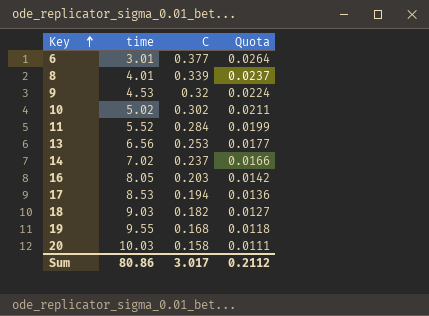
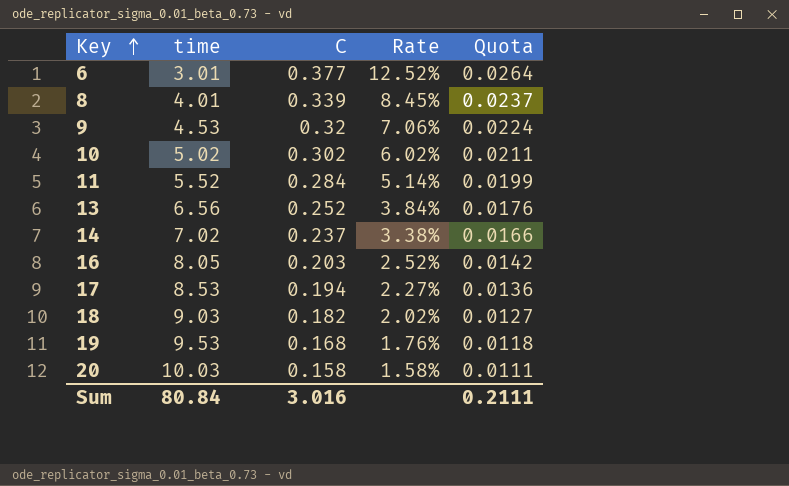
column Rate | formula: none -> [C] / [time]
13 | C: 0.253 -> 0.252
13 | Quota: 0.0177 -> 0.0176
19 | time: 9.55 -> 9.53
Sum | time: 80.86 -> 80.84
Sum | C: 3.017 -> 3.016
Sum | Quota: 0.2112 -> 0.2111

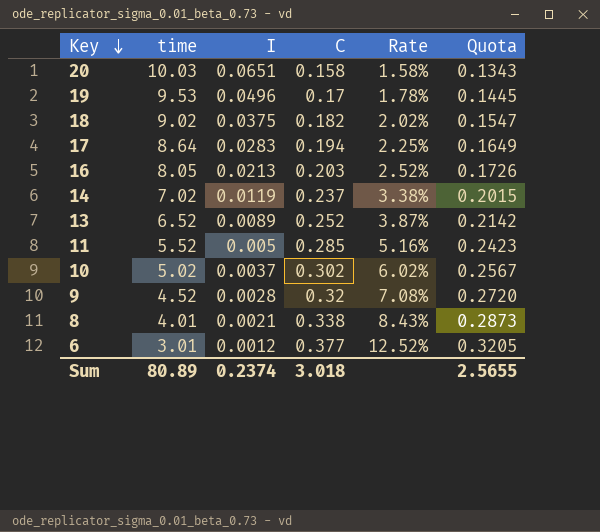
row order: Key ascending -> Key descending
column I | position: none -> 3
column Quota | formula: [C] * 0.07 -> [C] * 0.85
19 | C: 0.168 -> 0.17
19 | Rate: 1.76% -> 1.78%
18 | time: 9.03 -> 9.02
17 | time: 8.53 -> 8.64
17 | Rate: 2.27% -> 2.25%
13 | time: 6.56 -> 6.52
13 | Rate: 3.84% -> 3.87%
11 | C: 0.284 -> 0.285
11 | Rate: 5.14% -> 5.16%
9 | time: 4.53 -> 4.52
9 | Rate: 7.06% -> 7.08%
8 | C: 0.339 -> 0.338
8 | Rate: 8.45% -> 8.43%
Sum | time: 80.84 -> 80.89
Sum | C: 3.016 -> 3.018
Sum | Quota: 0.2111 -> 2.5655

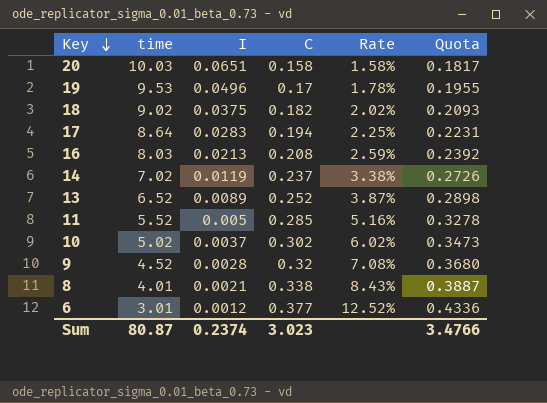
column Quota | formula: [C] * 0.85 -> [C] * 1.15
16 | time: 8.05 -> 8.03
16 | C: 0.203 -> 0.208
16 | Rate: 2.52% -> 2.59%
Sum | time: 80.89 -> 80.87
Sum | C: 3.018 -> 3.023
Sum | Quota: 2.5655 -> 3.4766

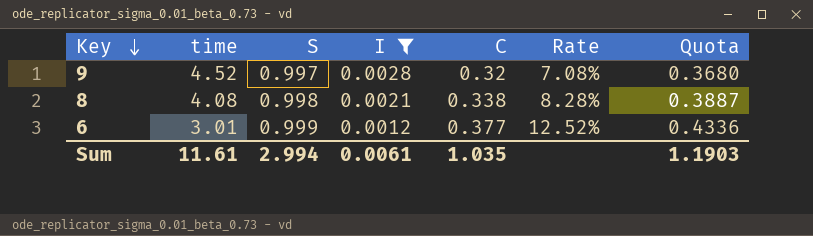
filter: none -> I <= 0.0028
column S | position: none -> 3
8 | time: 4.01 -> 4.08
8 | Rate: 8.43% -> 8.28%
Sum | time: 80.87 -> 11.61
Sum | I: 0.2374 -> 0.0061
Sum | C: 3.023 -> 1.035
Sum | Quota: 3.4766 -> 1.1903

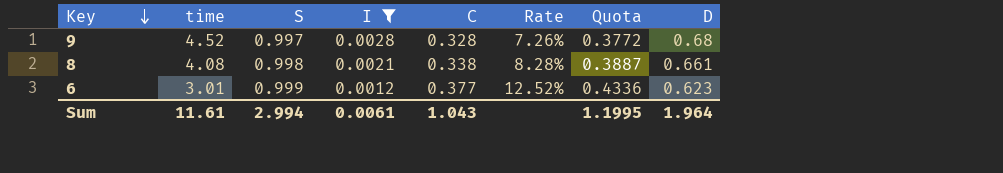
column D | position: none -> 8
9 | C: 0.32 -> 0.328
9 | Rate: 7.08% -> 7.26%
9 | Quota: 0.3680 -> 0.3772
Sum | C: 1.035 -> 1.043
Sum | Quota: 1.1903 -> 1.1995

